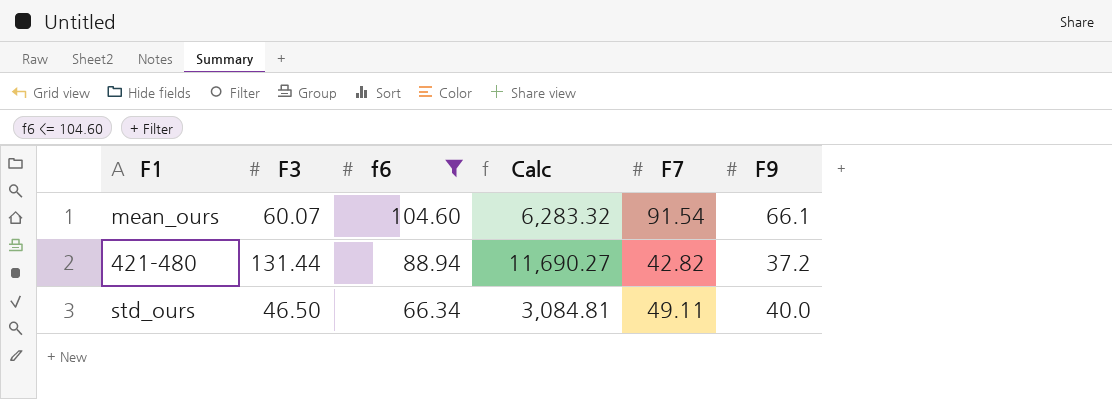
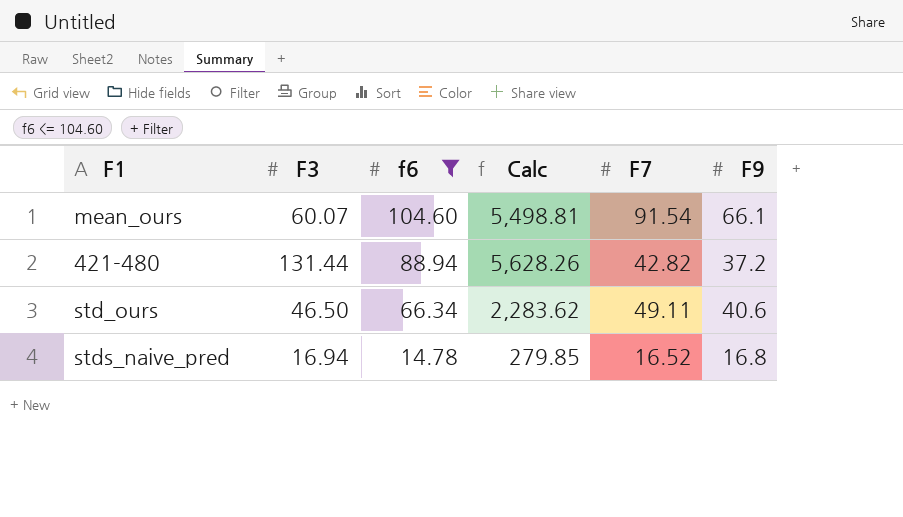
column Calc | formula: [F3] * [f6] -> [F3] * [F7]
std_ours | F9: 40.0 -> 40.6
row stds_naive_pred: none -> 16.94 | 14.78 | 279.85 | 16.52 | 16.8

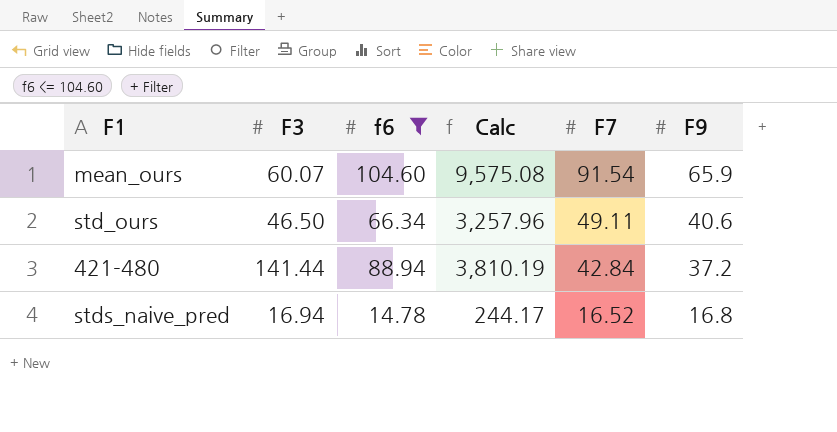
row order: f6 descending -> F7 descending
column Calc | formula: [F3] * [F7] -> [f6] * [F7]
mean_ours | F9: 66.1 -> 65.9
421-480 | F3: 131.44 -> 141.44
421-480 | F7: 42.82 -> 42.84

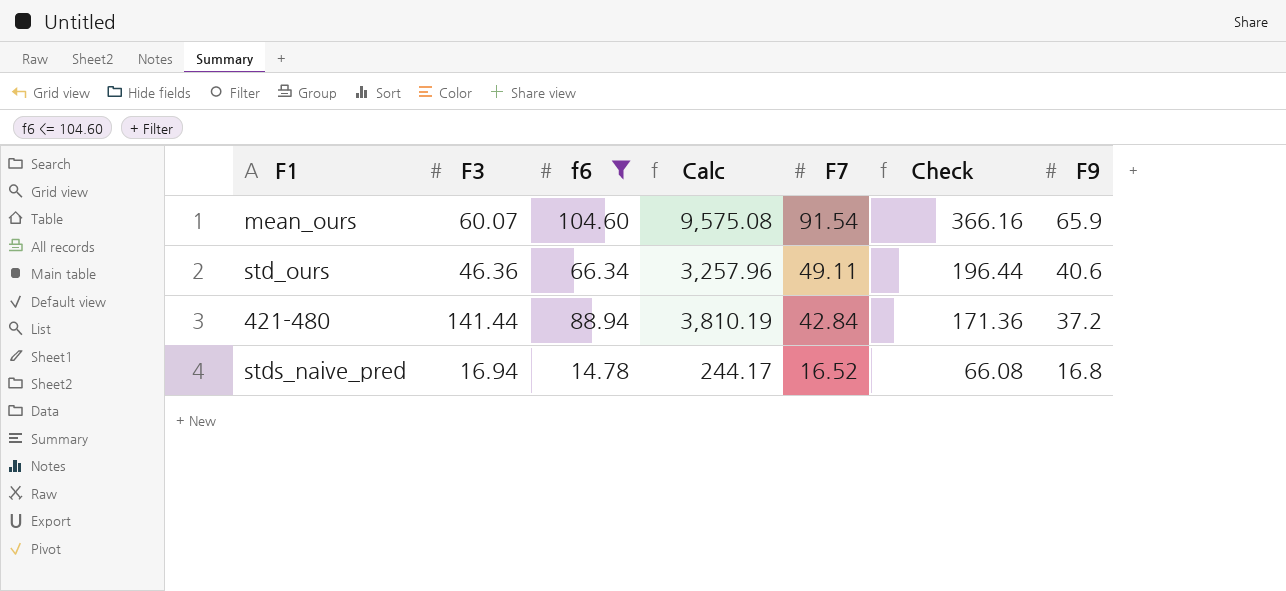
column Check | formula: none -> [F7] * 4
std_ours | F3: 46.50 -> 46.36

